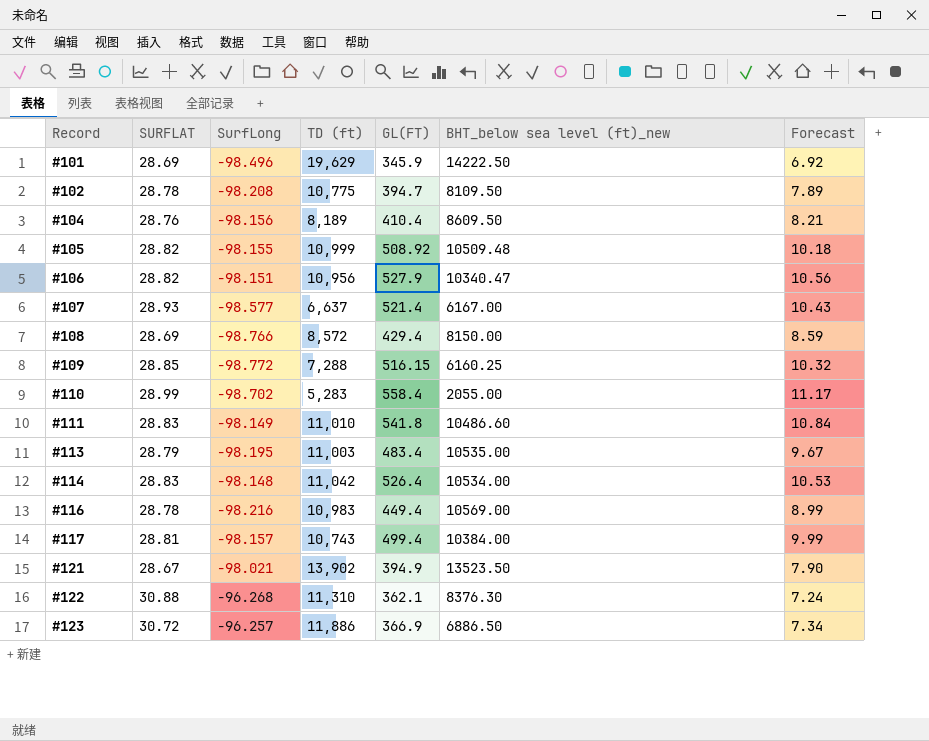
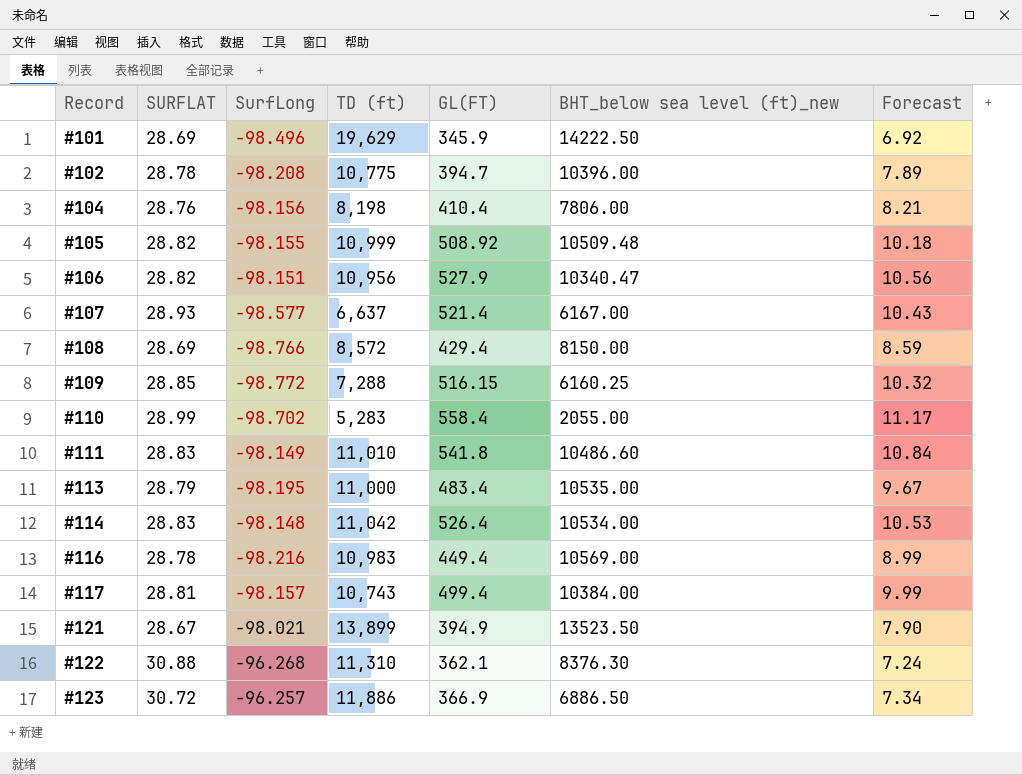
#102 | BHT_below sea level (ft)_new: 8109.50 -> 10396.00
#104 | TD (ft): 8,189 -> 8,198
#104 | BHT_below sea level (ft)_new: 8609.50 -> 7806.00
#113 | TD (ft): 11,003 -> 11,000
#121 | TD (ft): 13,902 -> 13,899

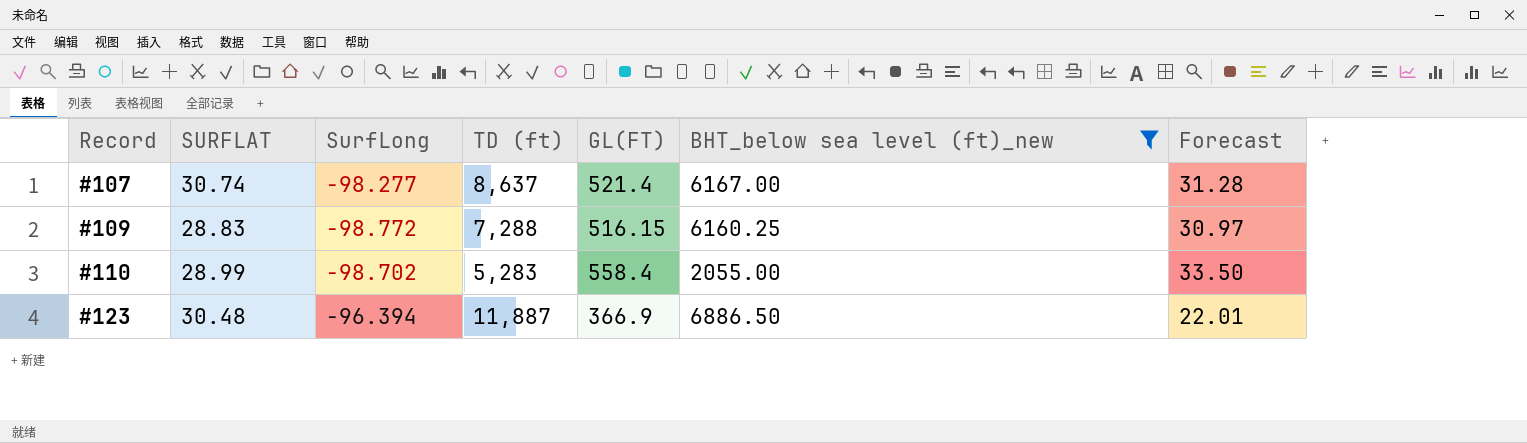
filter: none -> BHT_below sea level (ft)_new <= 6886.50
column Forecast | formula: [GL(FT)] * 0.02 -> [GL(FT)] * 0.06
#107 | SURFLAT: 28.93 -> 30.74
#107 | SurfLong: -98.577 -> -98.277
#107 | TD (ft): 6,637 -> 8,637
#109 | SURFLAT: 28.85 -> 28.83
#123 | SURFLAT: 30.72 -> 30.48
#123 | SurfLong: -96.257 -> -96.394
#123 | TD (ft): 11,886 -> 11,887

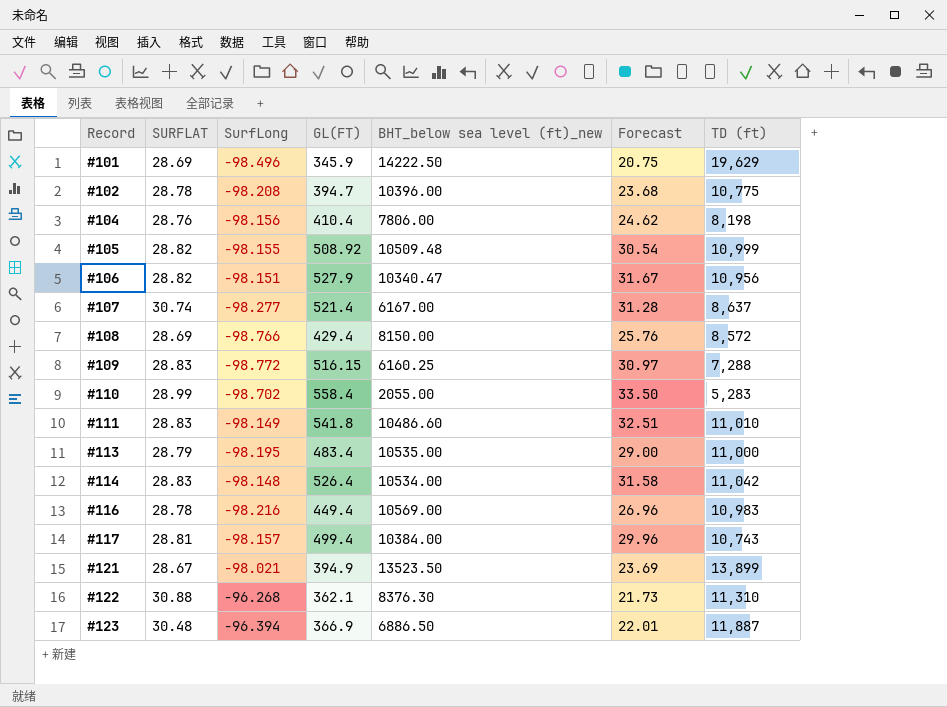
filter: BHT_below sea level (ft)_new <= 6886.50 -> none
column TD (ft) | position: 4 -> 7

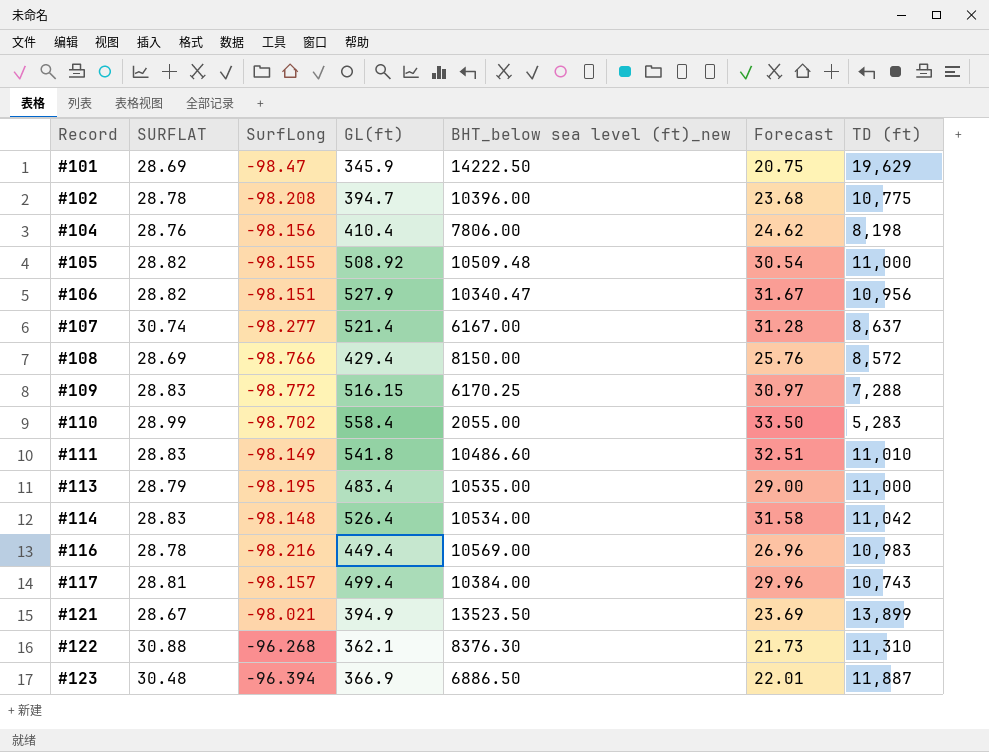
column name: GL(FT) -> GL(ft)
#101 | SurfLong: -98.496 -> -98.47
#105 | TD (ft): 10,999 -> 11,000
#109 | BHT_below sea level (ft)_new: 6160.25 -> 6170.25

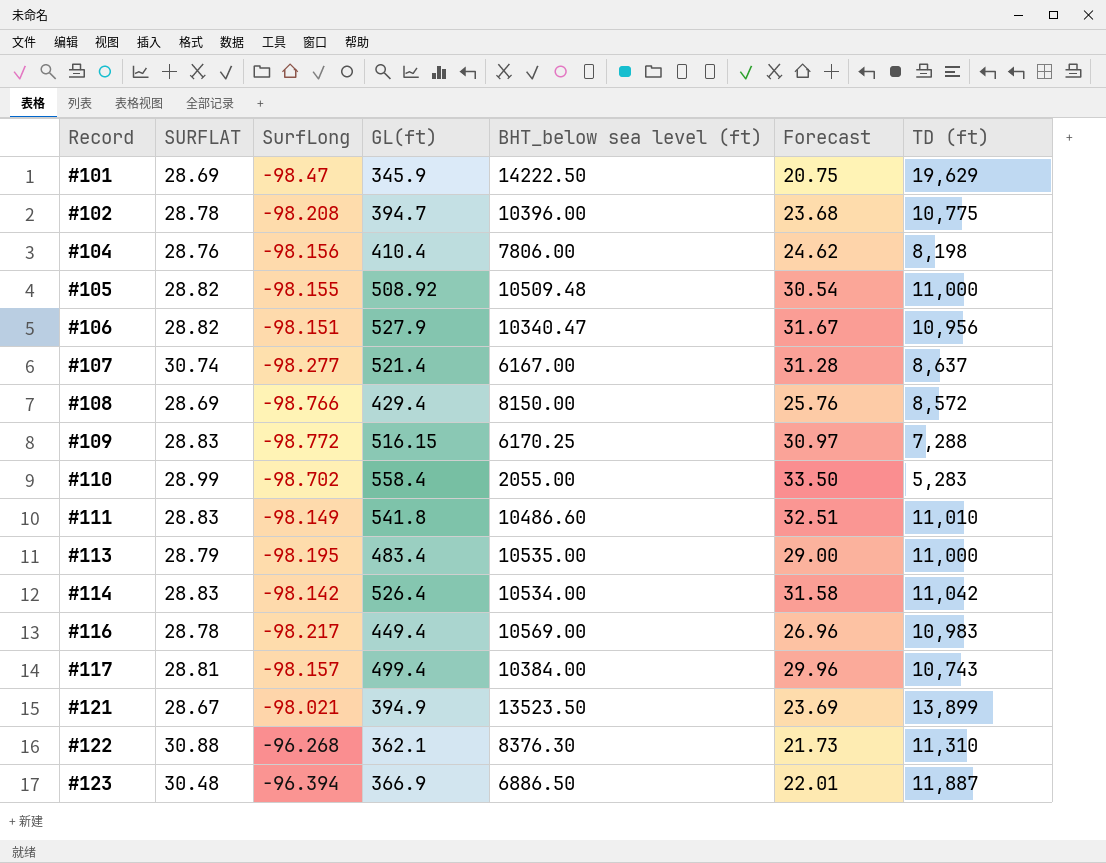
column name: BHT_below sea level (ft)_new -> BHT_below sea level (ft)
#114 | SurfLong: -98.148 -> -98.142
#116 | SurfLong: -98.216 -> -98.217

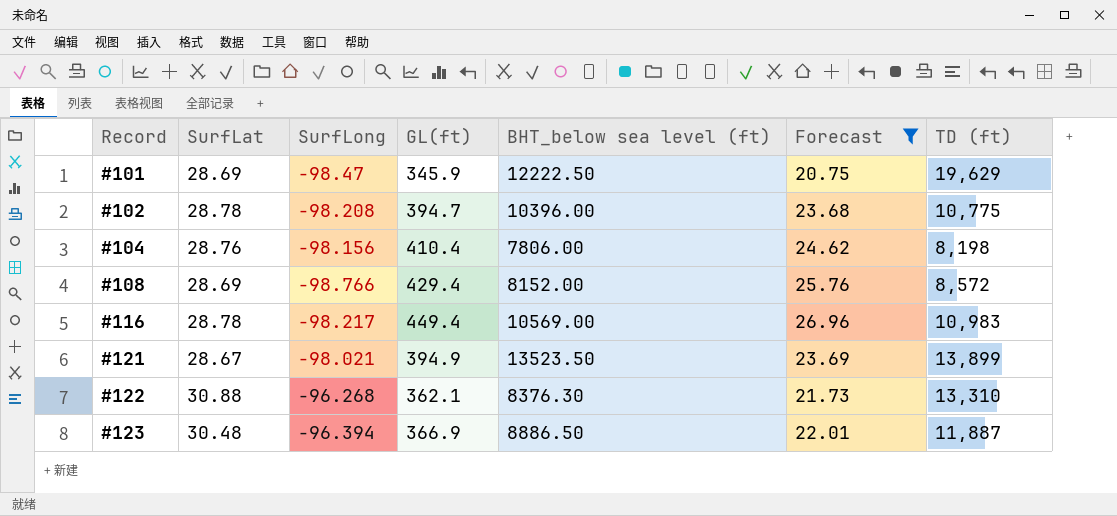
filter: none -> Forecast <= 26.96
column name: SURFLAT -> SurfLat
#101 | BHT_below sea level (ft): 14222.50 -> 12222.50
#108 | BHT_below sea level (ft): 8150.00 -> 8152.00
#122 | TD (ft): 11,310 -> 13,310
#123 | BHT_below sea level (ft): 6886.50 -> 8886.50

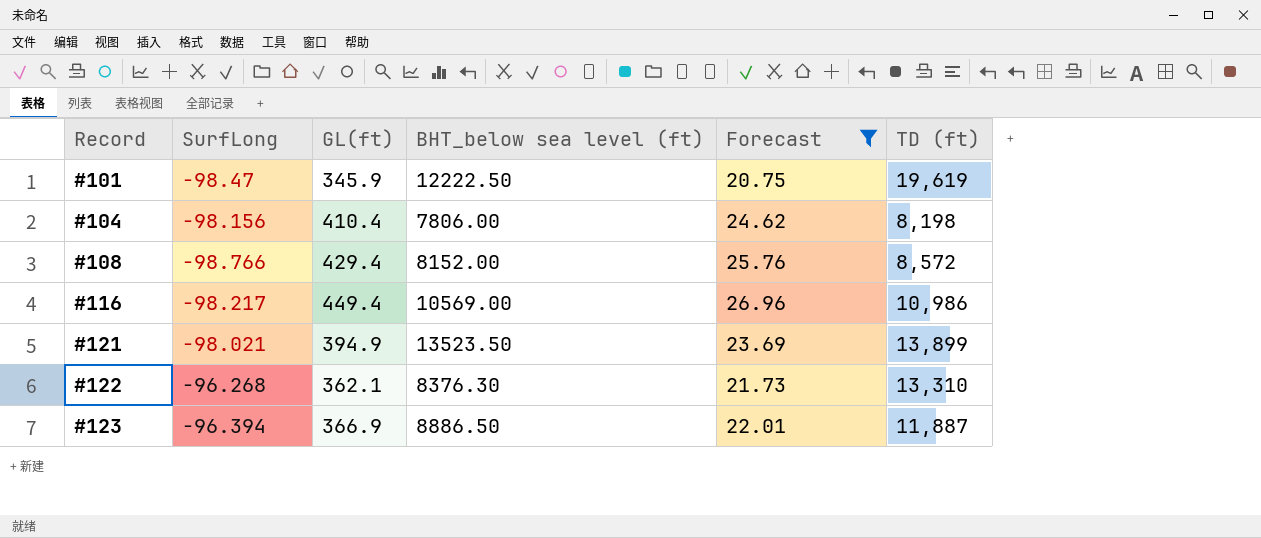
column SurfLat | position: 2 -> none
row #102: 28.78 | -98.208 | 394.7 | 10396.00 | 23.68 | 10,775 -> none
#101 | TD (ft): 19,629 -> 19,619
#116 | TD (ft): 10,983 -> 10,986

